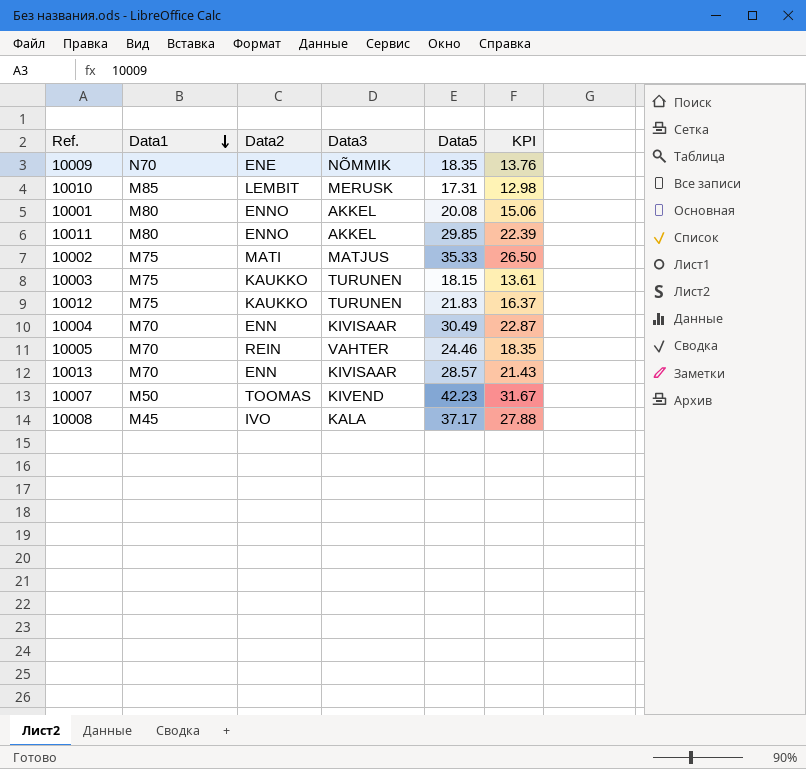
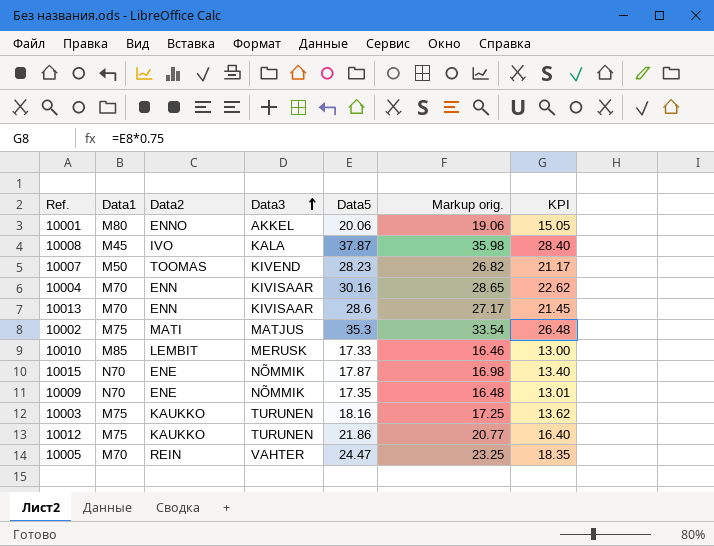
row order: Data1 descending -> Data3 ascending
column Markup orig. | formula: none -> [Data5] * 0.95
row 10011: M80 | ENNO | AKKEL | 29.85 | 22.39 -> none
10001 | Data5: 20.08 -> 20.06
10001 | KPI: 15.06 -> 15.05
10008 | Data5: 37.17 -> 37.87
10008 | KPI: 27.88 -> 28.40
10007 | Data5: 42.23 -> 28.23
10007 | KPI: 31.67 -> 21.17
10004 | Data5: 30.49 -> 30.16
10004 | KPI: 22.87 -> 22.62
10013 | Data5: 28.57 -> 28.6
10013 | KPI: 21.43 -> 21.45
10002 | Data5: 35.33 -> 35.3
10002 | KPI: 26.50 -> 26.48
10010 | Data5: 17.31 -> 17.33
10010 | KPI: 12.98 -> 13.00
row 10015: none -> N70 | ENE | NÕMMIK | 17.87 | 16.98 | 13.40
10009 | Data5: 18.35 -> 17.35
10009 | KPI: 13.76 -> 13.01
10003 | Data5: 18.15 -> 18.16
10003 | KPI: 13.61 -> 13.62
10012 | Data5: 21.83 -> 21.86
10012 | KPI: 16.37 -> 16.40
10005 | Data5: 24.46 -> 24.47

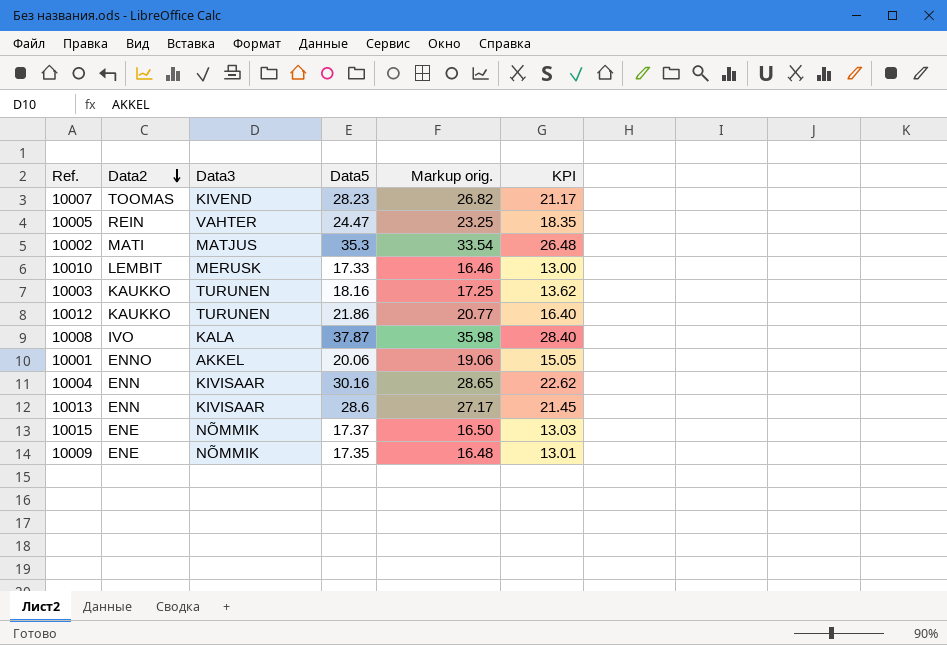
row order: Data3 ascending -> Data2 descending
column Data1 | position: 2 -> none
10015 | Data5: 17.87 -> 17.37
10015 | Markup orig.: 16.98 -> 16.50
10015 | KPI: 13.40 -> 13.03

